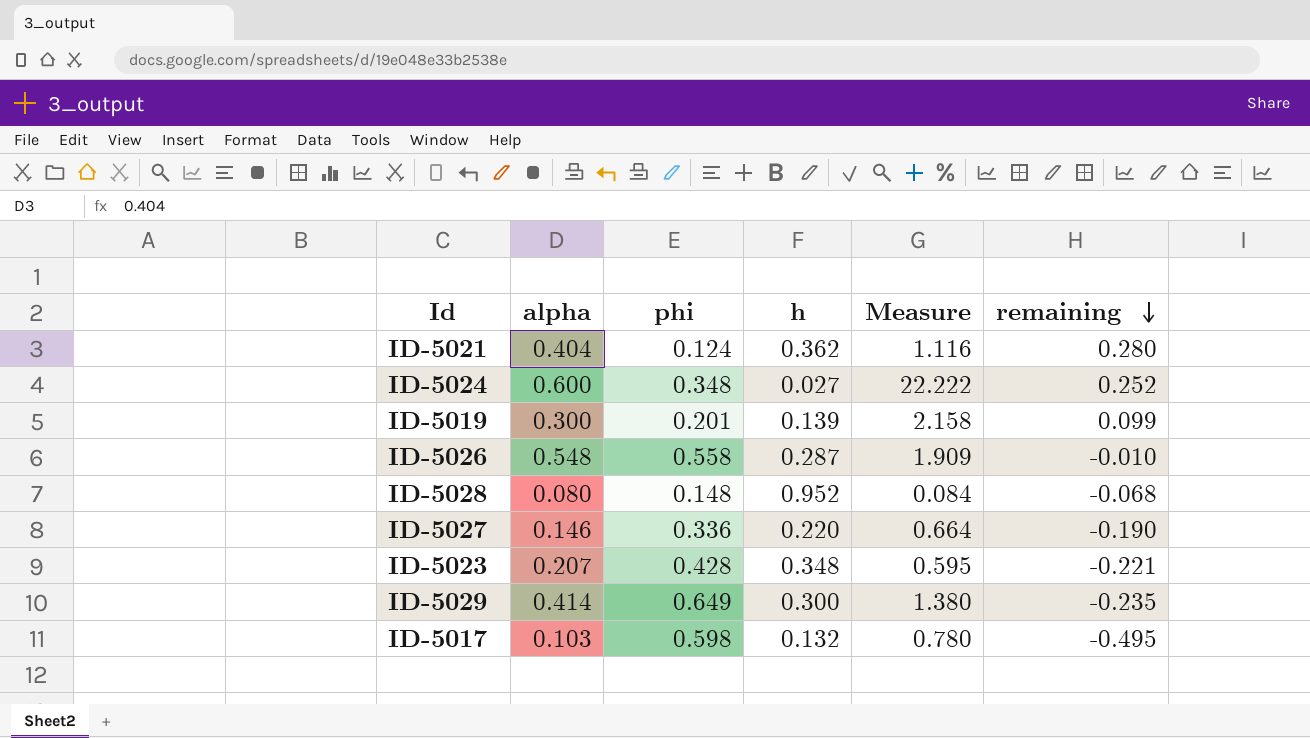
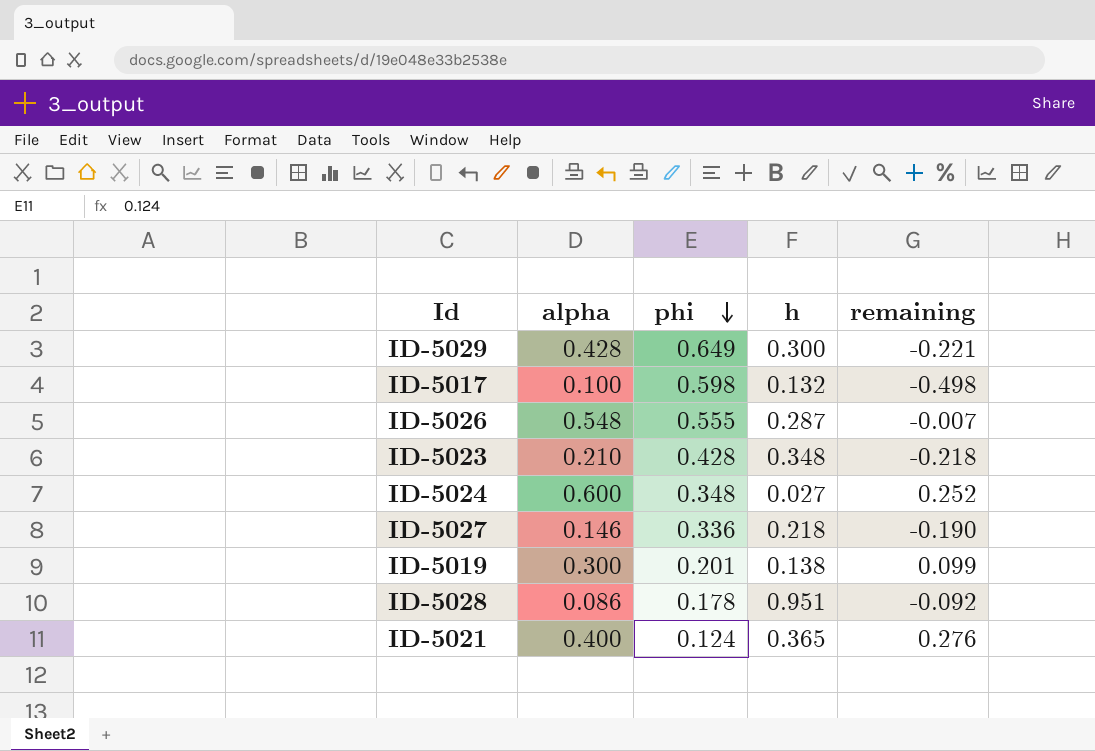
row order: remaining descending -> phi descending
column Measure | formula: [alpha] / [h] -> none
ID-5029 | alpha: 0.414 -> 0.428
ID-5029 | remaining: -0.235 -> -0.221
ID-5017 | alpha: 0.103 -> 0.100
ID-5017 | remaining: -0.495 -> -0.498
ID-5026 | phi: 0.558 -> 0.555
ID-5026 | remaining: -0.010 -> -0.007
ID-5023 | alpha: 0.207 -> 0.210
ID-5023 | remaining: -0.221 -> -0.218
ID-5027 | h: 0.220 -> 0.218
ID-5019 | h: 0.139 -> 0.138
ID-5028 | alpha: 0.080 -> 0.086
ID-5028 | phi: 0.148 -> 0.178
ID-5028 | h: 0.952 -> 0.951
ID-5028 | remaining: -0.068 -> -0.092
ID-5021 | alpha: 0.404 -> 0.400
ID-5021 | h: 0.362 -> 0.365
ID-5021 | remaining: 0.280 -> 0.276

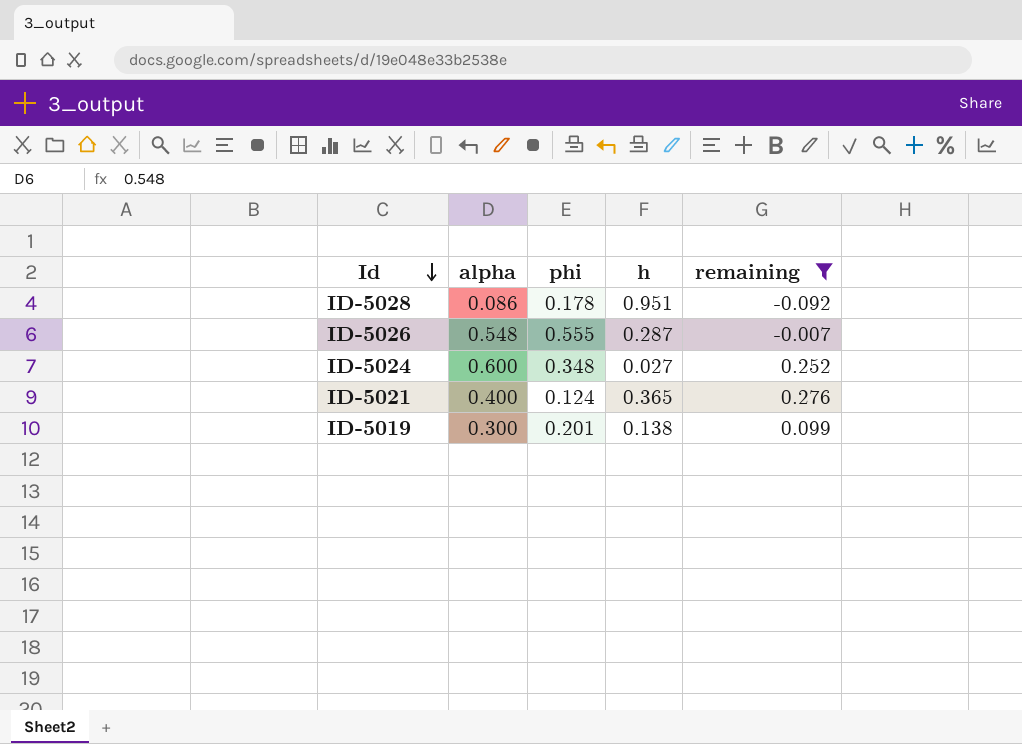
filter: none -> remaining >= -0.092
row order: phi descending -> Id descending

